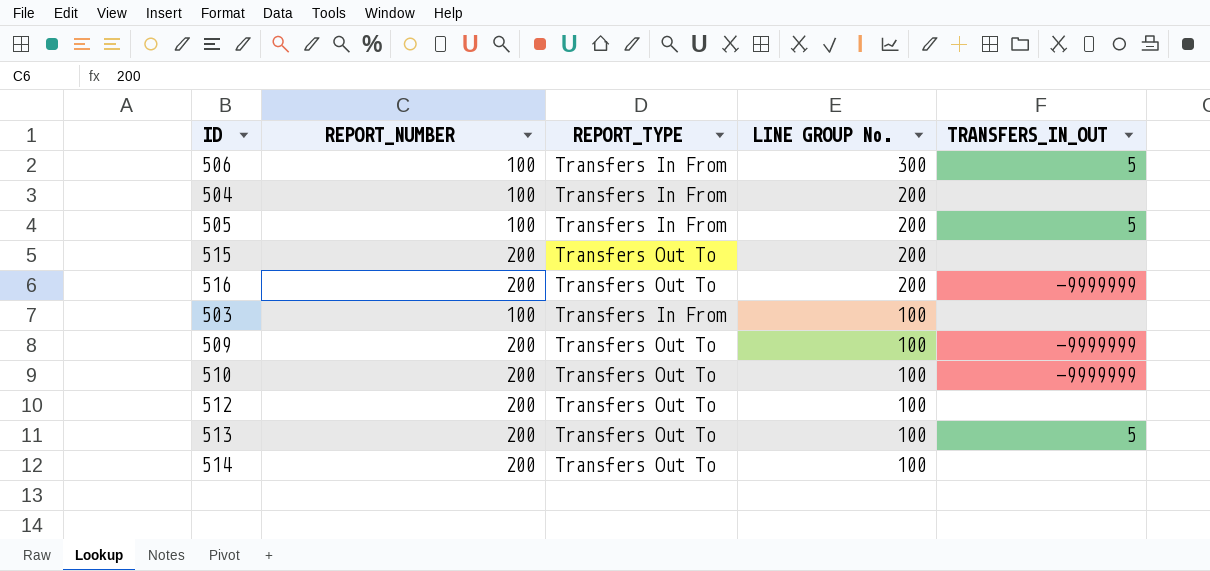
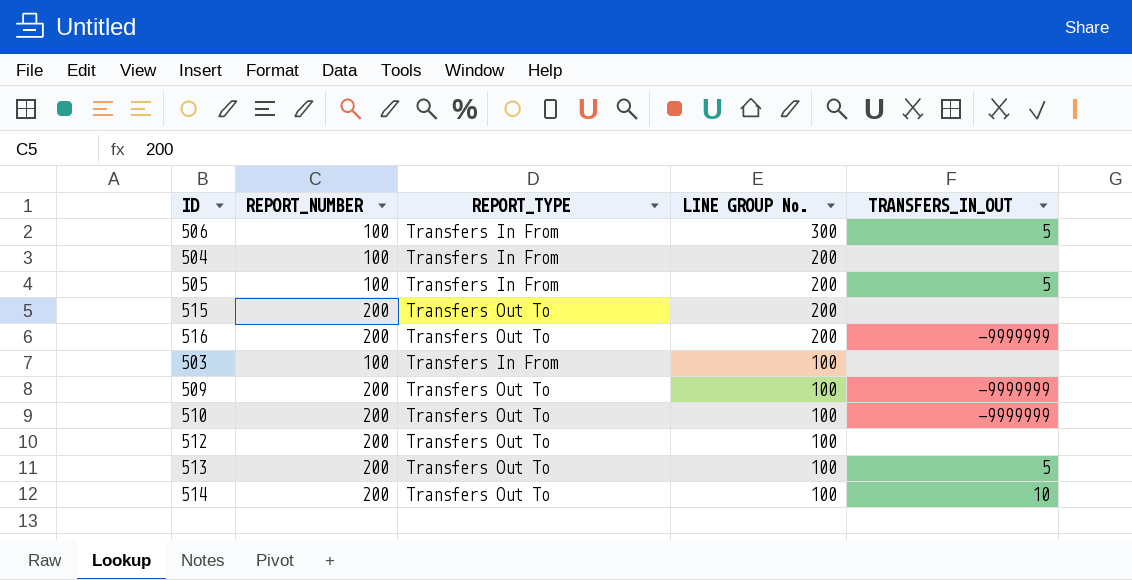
514 | TRANSFERS_IN_OUT: none -> 10

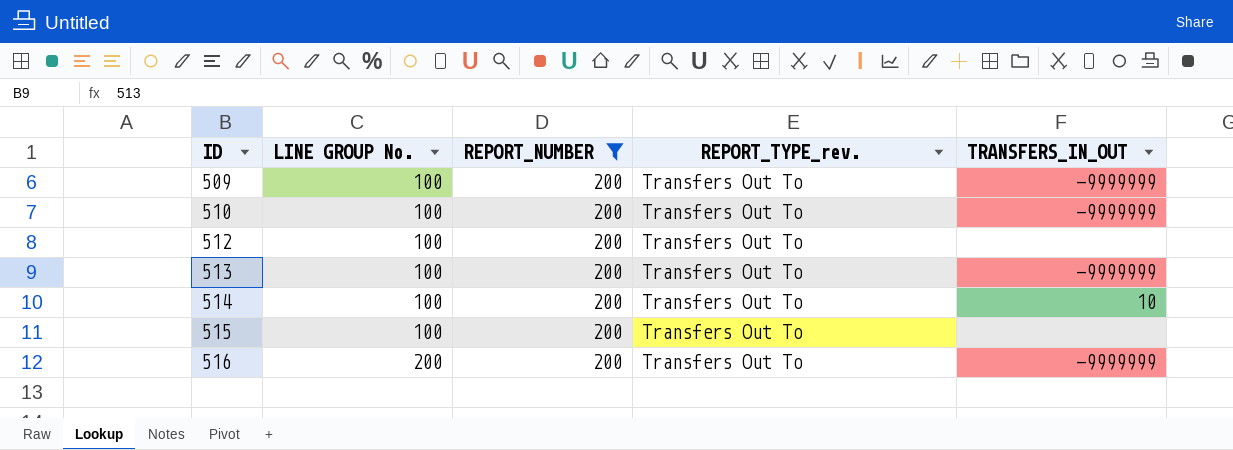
filter: none -> REPORT_NUMBER = 200
row order: LINE GROUP No. descending -> ID ascending
column LINE GROUP No. | position: 4 -> 2
column name: REPORT_TYPE -> REPORT_TYPE_rev.
513 | TRANSFERS_IN_OUT: 5 -> -9999999
515 | LINE GROUP No.: 200 -> 100

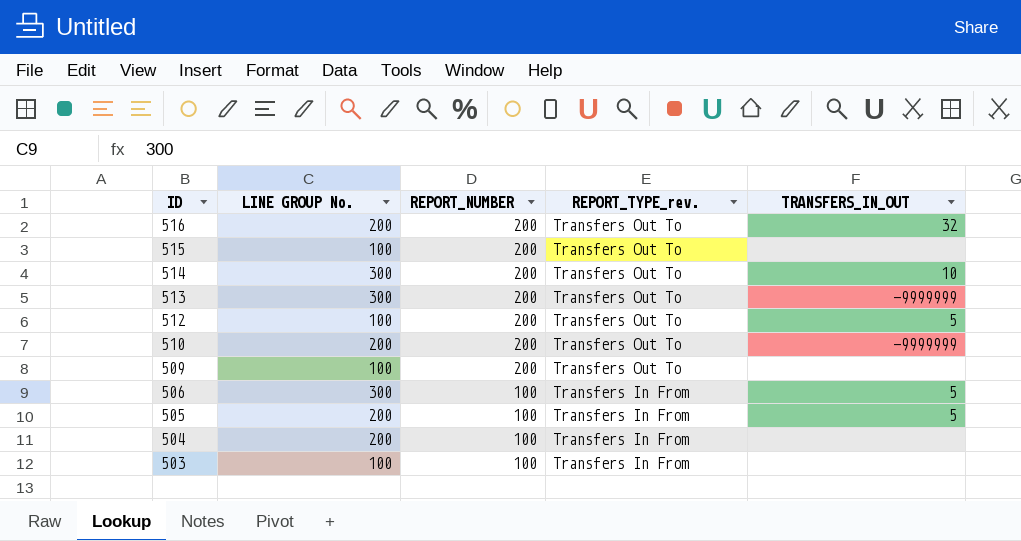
filter: REPORT_NUMBER = 200 -> none
row order: ID ascending -> ID descending
516 | TRANSFERS_IN_OUT: -9999999 -> 32
514 | LINE GROUP No.: 100 -> 300
513 | LINE GROUP No.: 100 -> 300
512 | TRANSFERS_IN_OUT: none -> 5
510 | LINE GROUP No.: 100 -> 200
509 | TRANSFERS_IN_OUT: -9999999 -> none

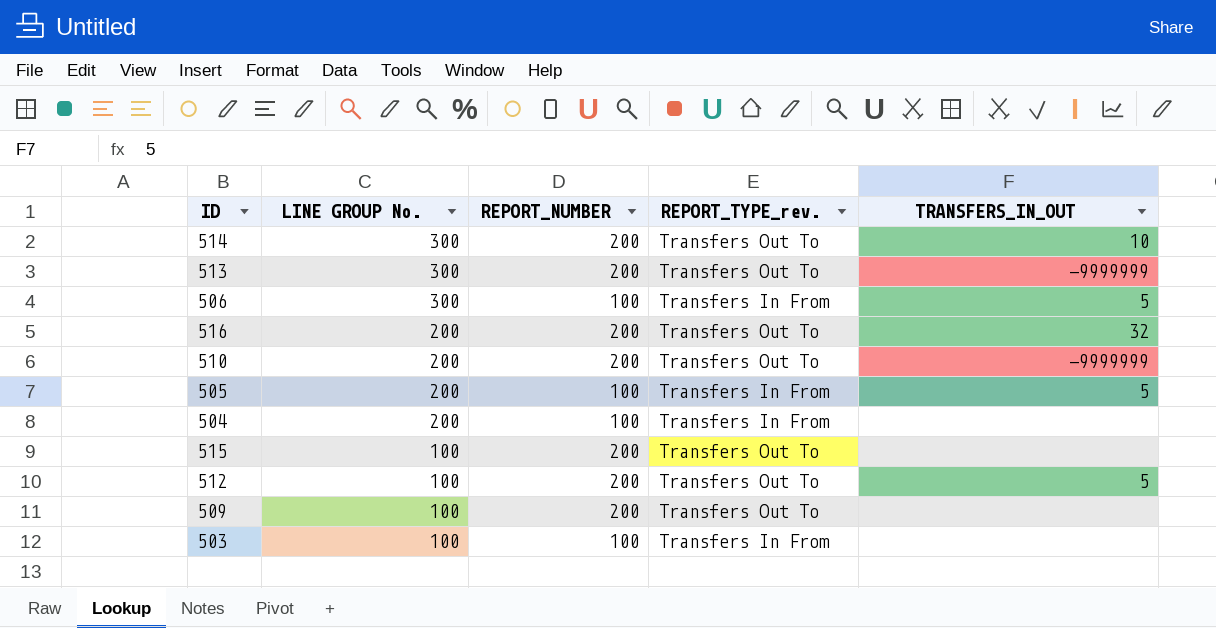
row order: ID descending -> LINE GROUP No. descending

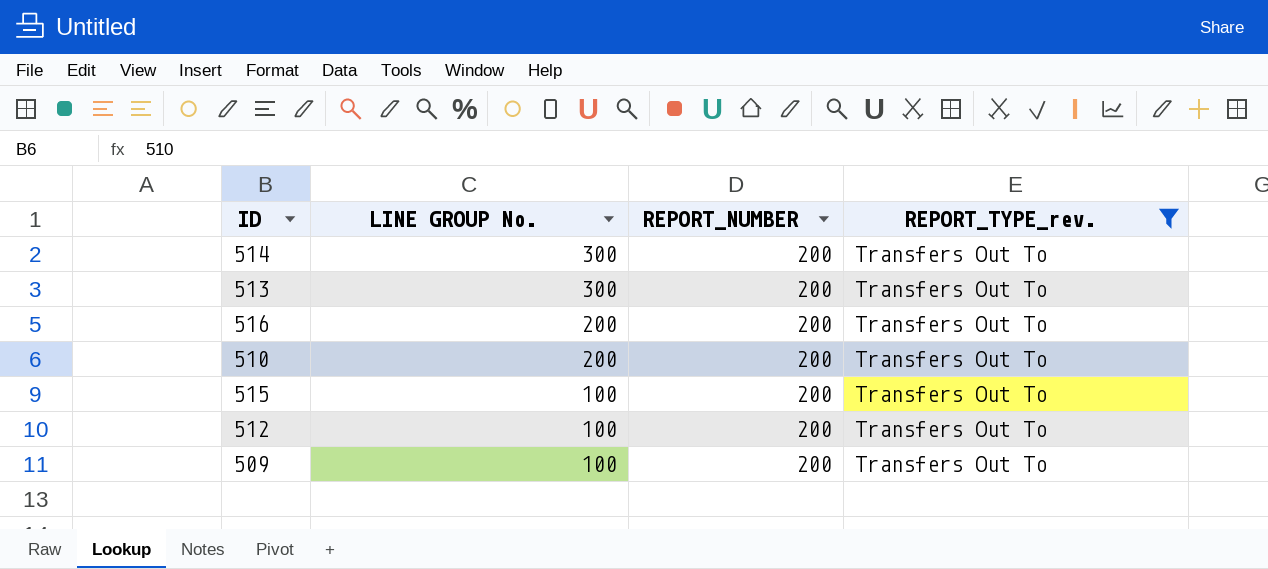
filter: none -> REPORT_TYPE_rev. = Transfers Out To
column TRANSFERS_IN_OUT | position: 5 -> none

